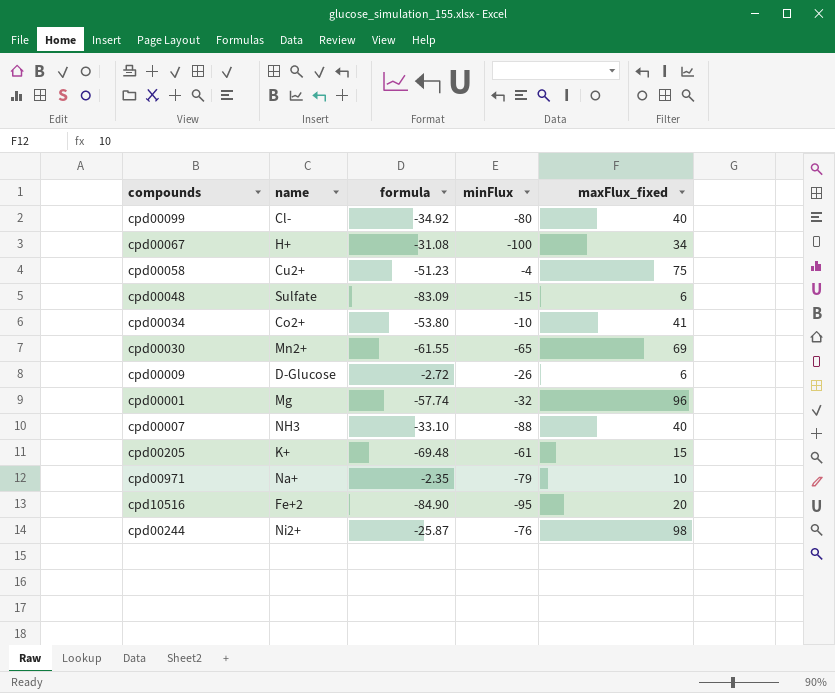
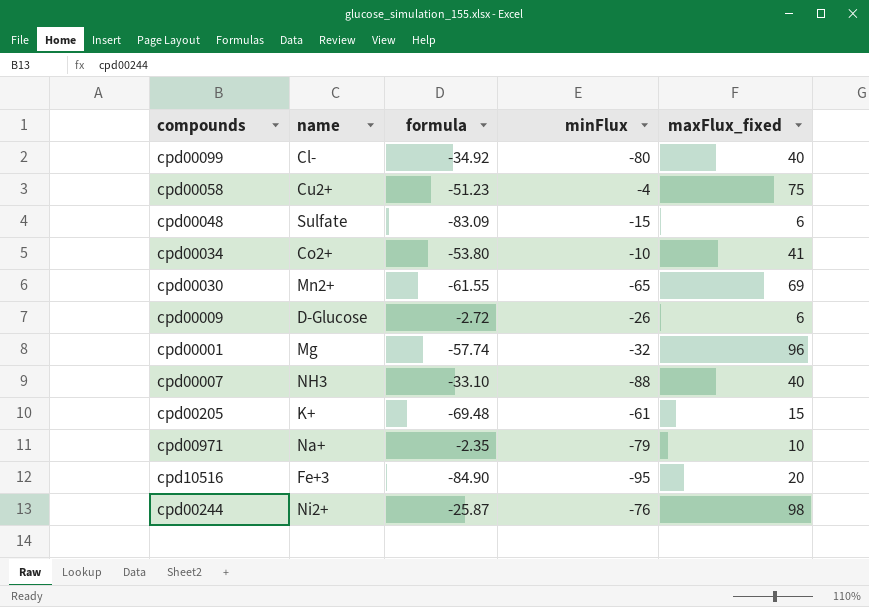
row cpd00067: H+ | -31.08 | -100 | 34 -> none
cpd10516 | name: Fe+2 -> Fe+3

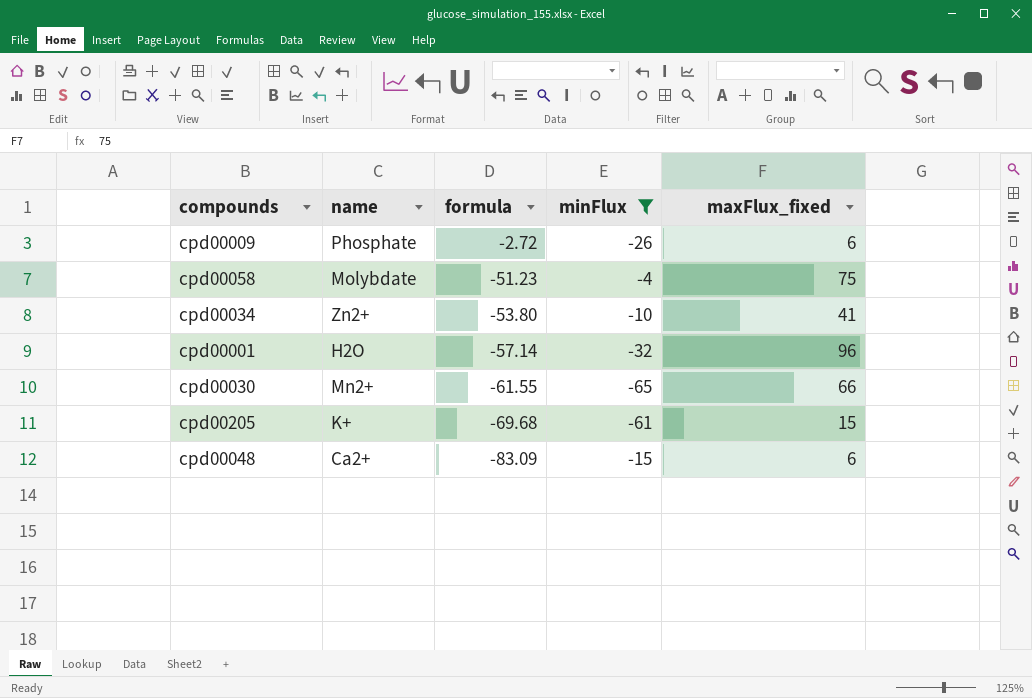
filter: none -> minFlux >= -65
row order: none -> formula descending
cpd00009 | name: D-Glucose -> Phosphate
cpd00058 | name: Cu2+ -> Molybdate
cpd00034 | name: Co2+ -> Zn2+
cpd00001 | name: Mg -> H2O
cpd00001 | formula: -57.74 -> -57.14
cpd00030 | maxFlux_fixed: 69 -> 66
cpd00205 | formula: -69.48 -> -69.68
cpd00048 | name: Sulfate -> Ca2+

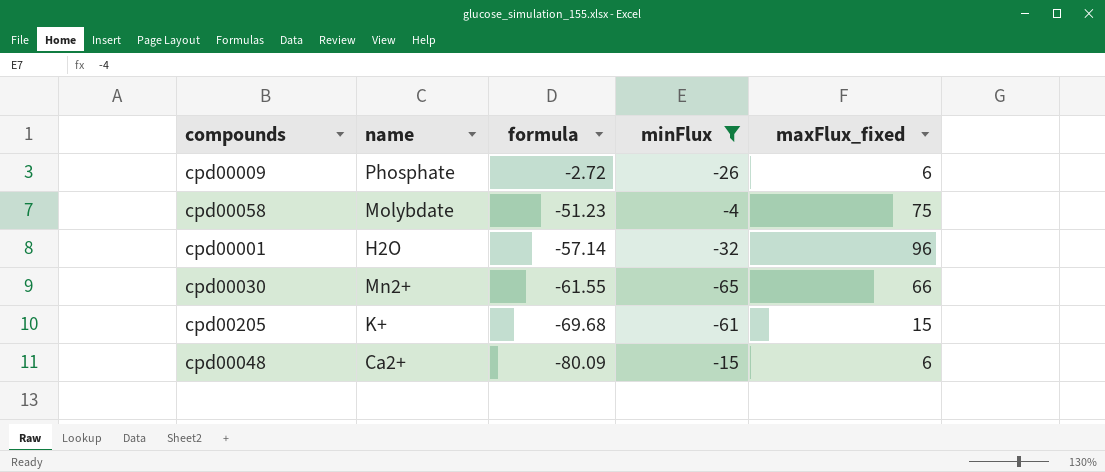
row cpd00034: Zn2+ | -53.80 | -10 | 41 -> none
cpd00048 | formula: -83.09 -> -80.09

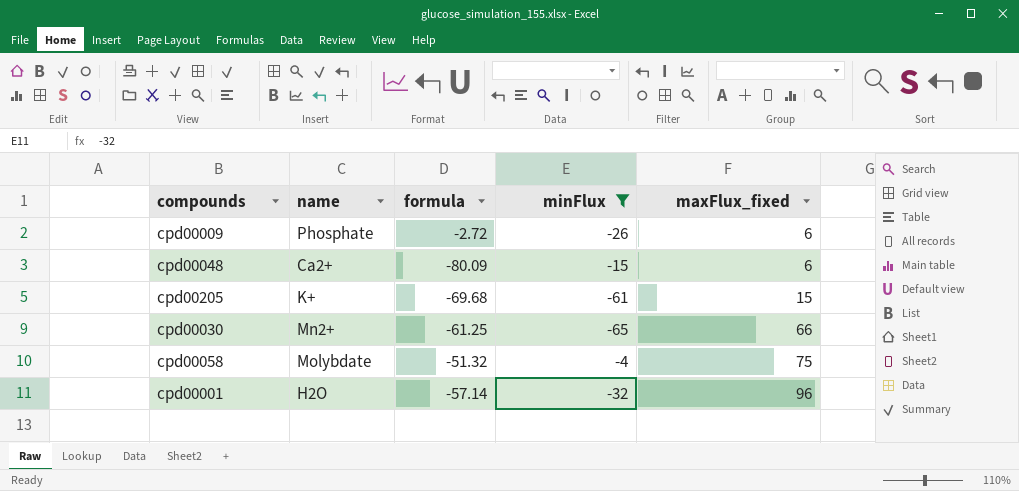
row order: formula descending -> maxFlux_fixed ascending
cpd00030 | formula: -61.55 -> -61.25
cpd00058 | formula: -51.23 -> -51.32

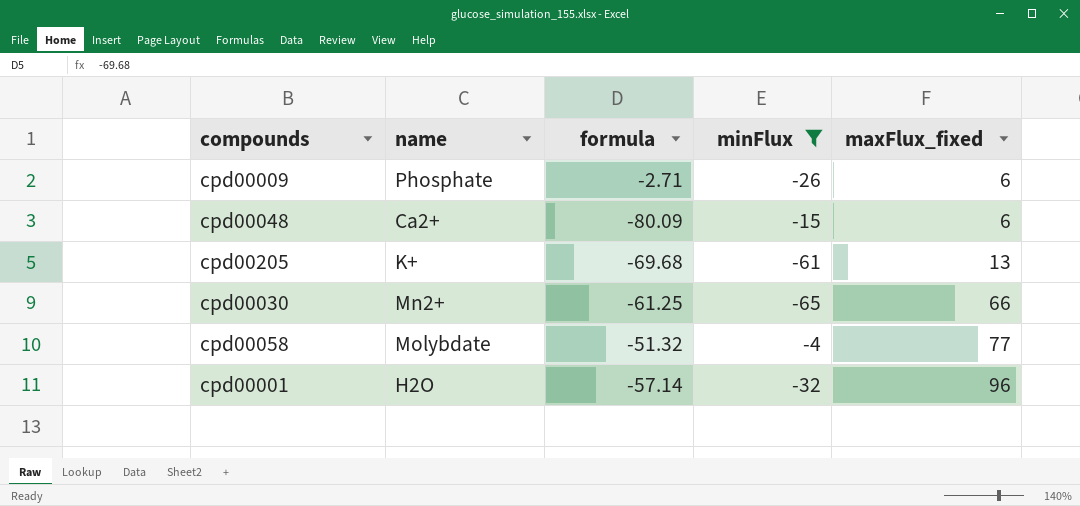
cpd00009 | formula: -2.72 -> -2.71
cpd00205 | maxFlux_fixed: 15 -> 13
cpd00058 | maxFlux_fixed: 75 -> 77

